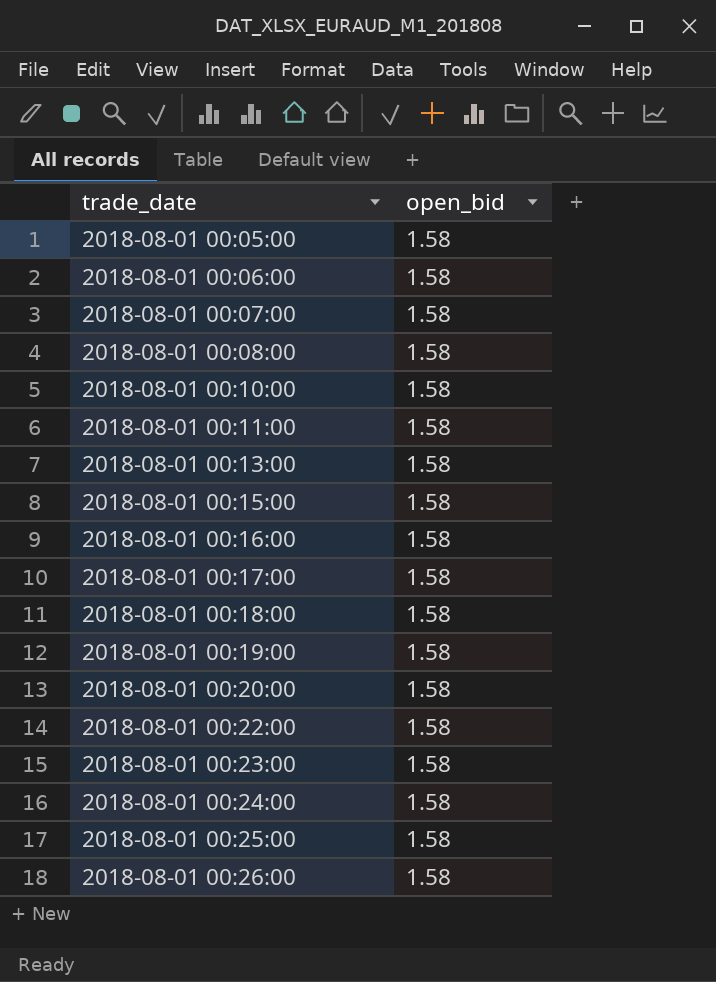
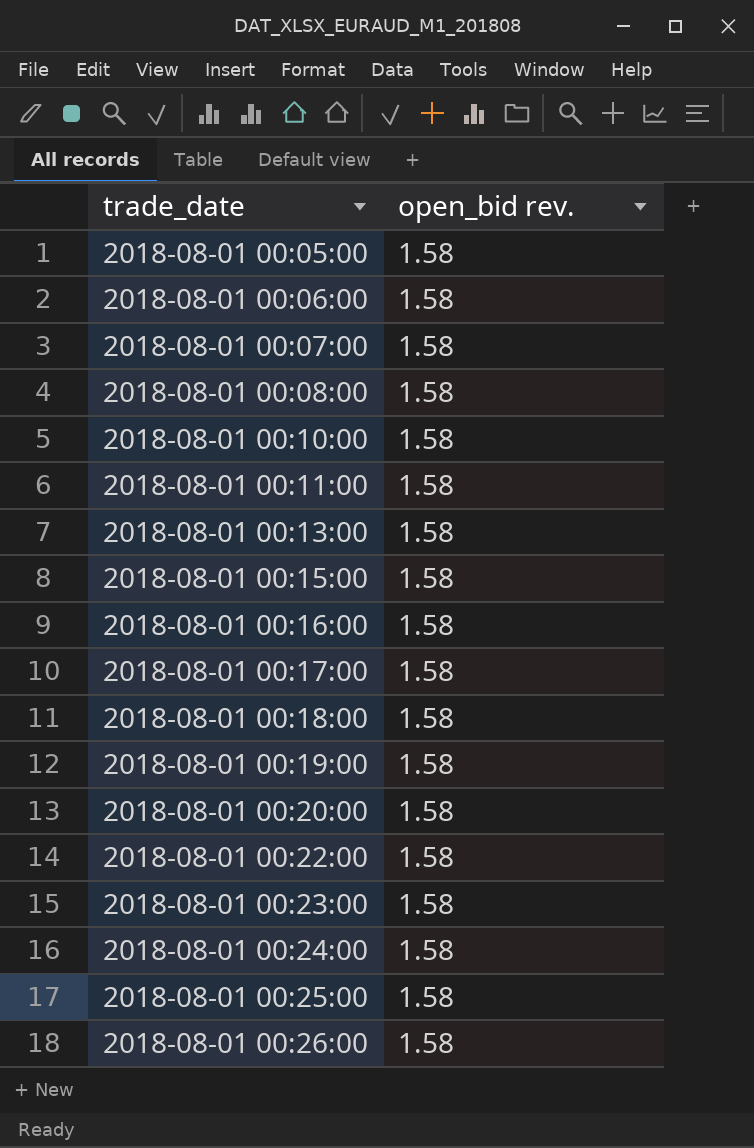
column name: open_bid -> open_bid rev.

